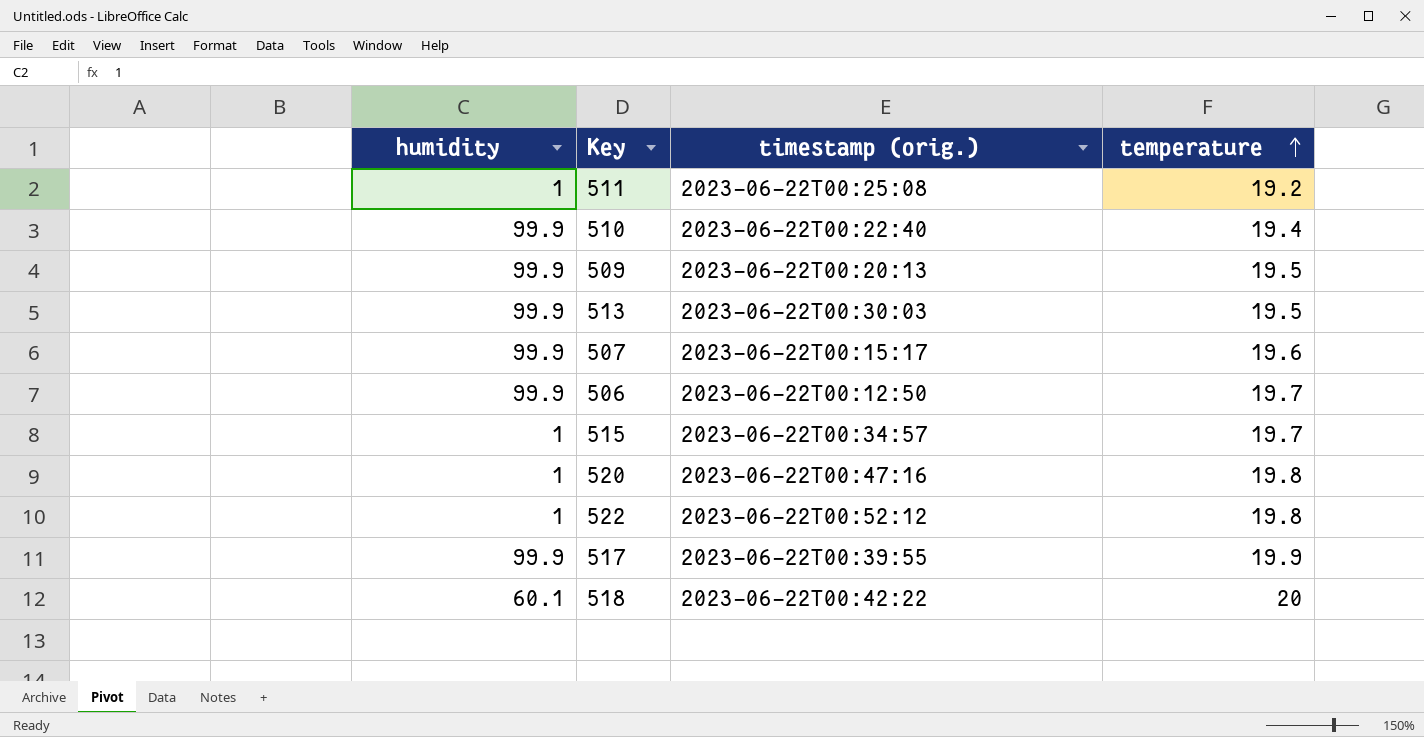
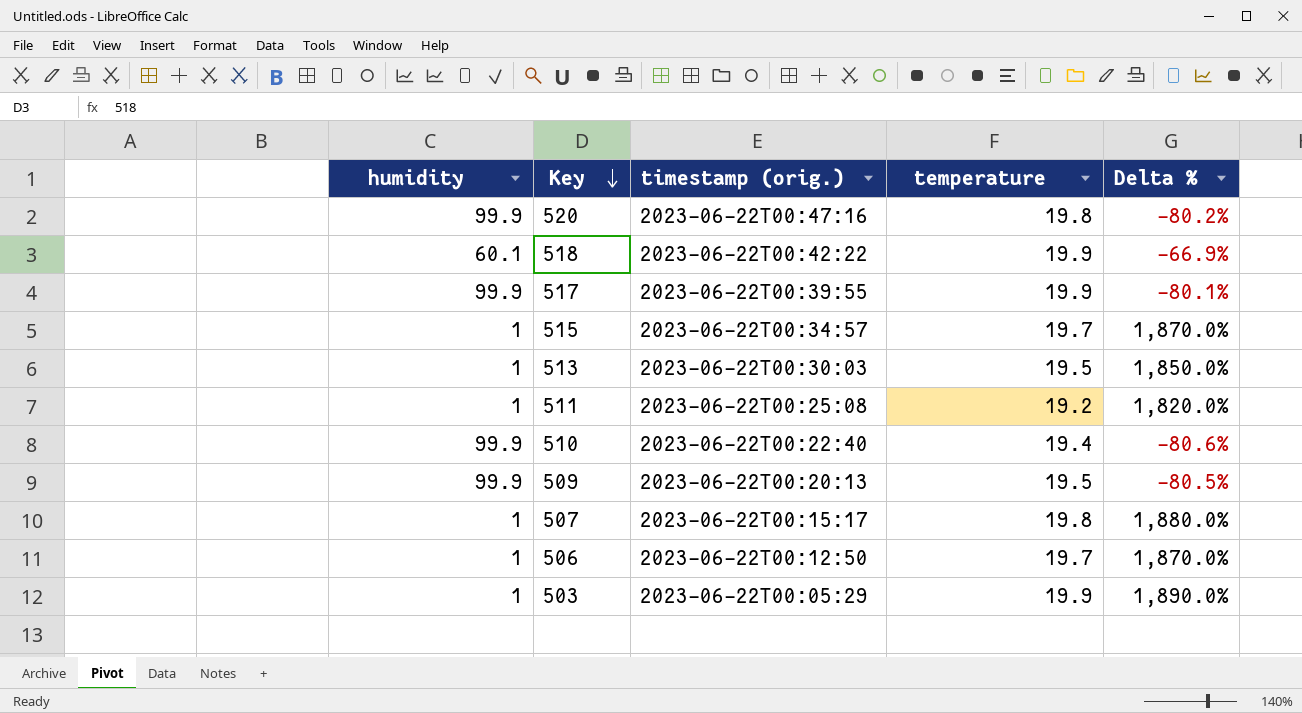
row order: temperature ascending -> Key descending
column Delta % | formula: none -> ([temperature] - [humidity]) / [humidity]
row 522: 1 | 2023-06-22T00:52:12 | 19.8 -> none
520 | humidity: 1 -> 99.9
518 | temperature: 20 -> 19.9
513 | humidity: 99.9 -> 1
507 | humidity: 99.9 -> 1
507 | temperature: 19.6 -> 19.8
506 | humidity: 99.9 -> 1
row 503: none -> 1 | 2023-06-22T00:05:29 | 19.9 | 1,890.0%

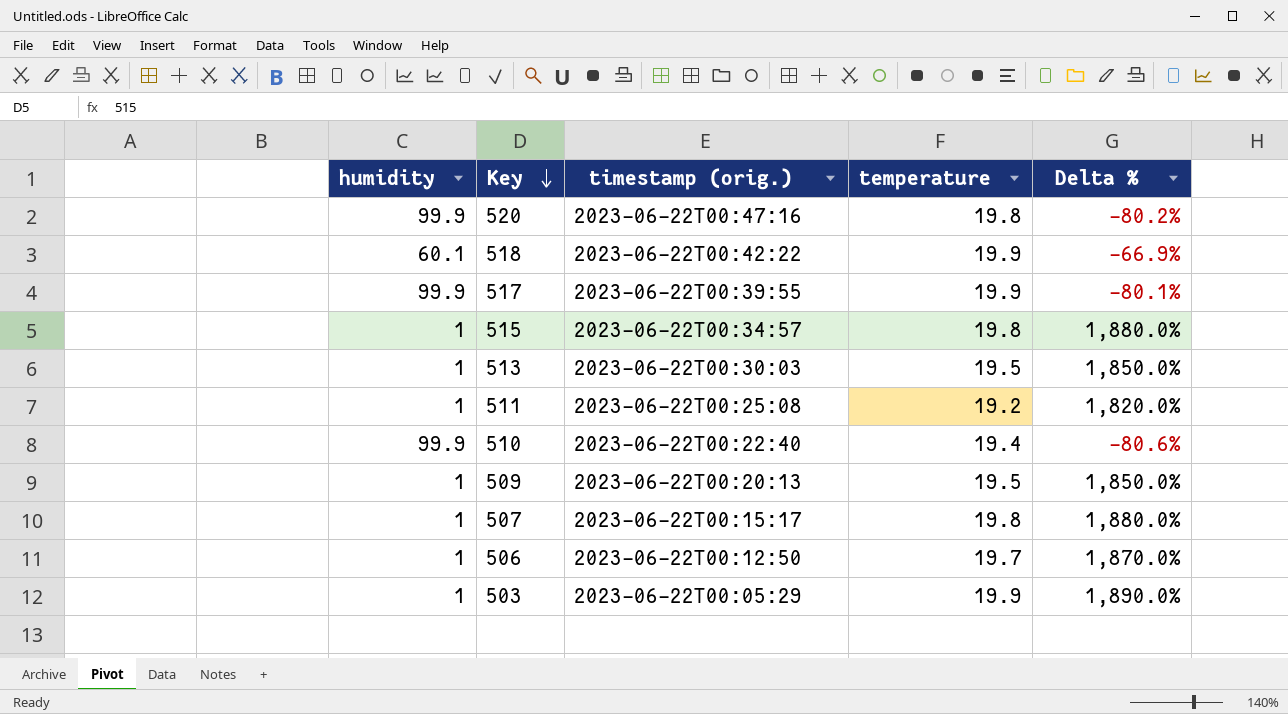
515 | temperature: 19.7 -> 19.8
515 | Delta %: 1,870.0% -> 1,880.0%
509 | humidity: 99.9 -> 1
509 | Delta %: -80.5% -> 1,850.0%

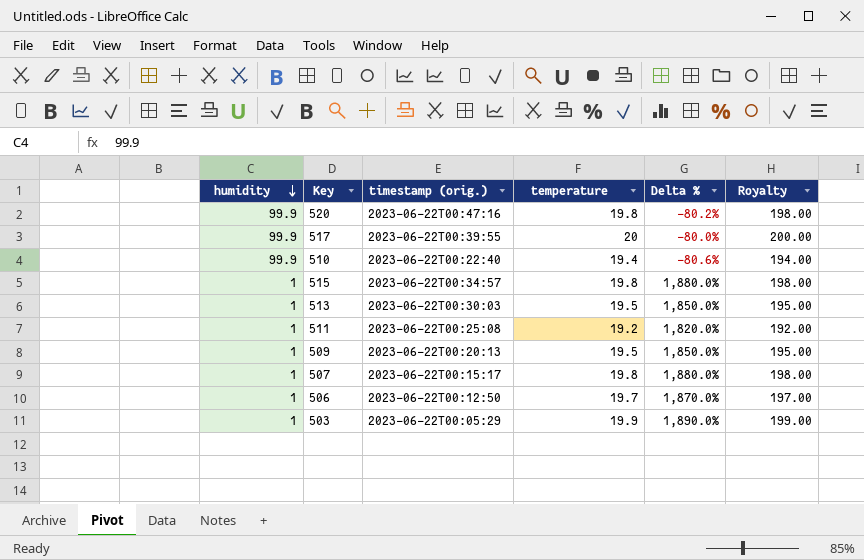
row order: Key descending -> humidity descending
column Royalty | formula: none -> [temperature] * 10
row 518: 60.1 | 2023-06-22T00:42:22 | 19.9 | -66.9% -> none
517 | temperature: 19.9 -> 20
517 | Delta %: -80.1% -> -80.0%

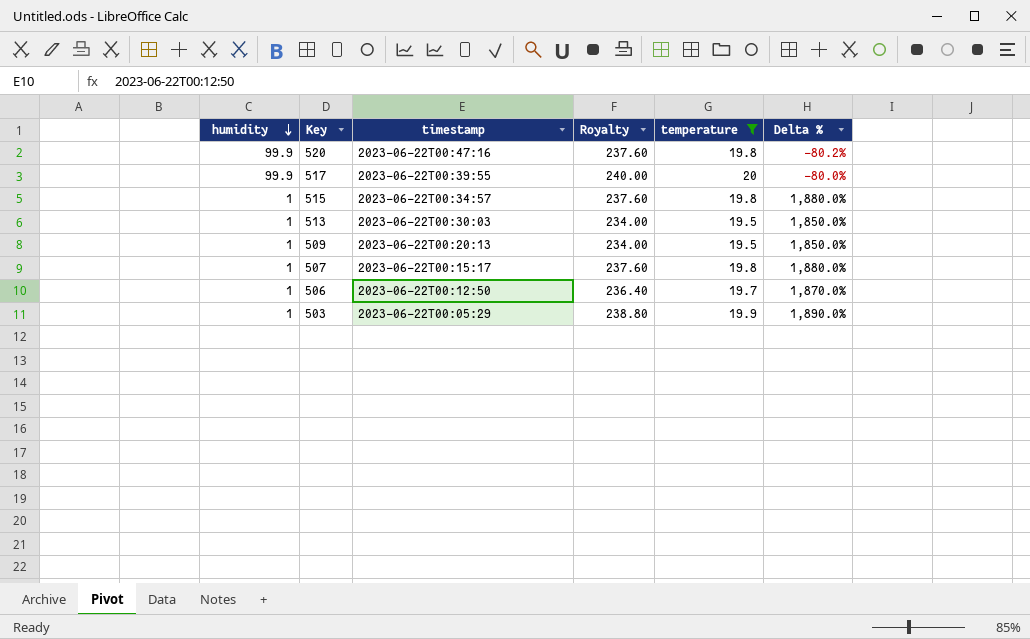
filter: none -> temperature >= 19.5
column name: timestamp (orig.) -> timestamp
column Royalty | formula: [temperature] * 10 -> [temperature] * 12
column Royalty | position: 6 -> 4

